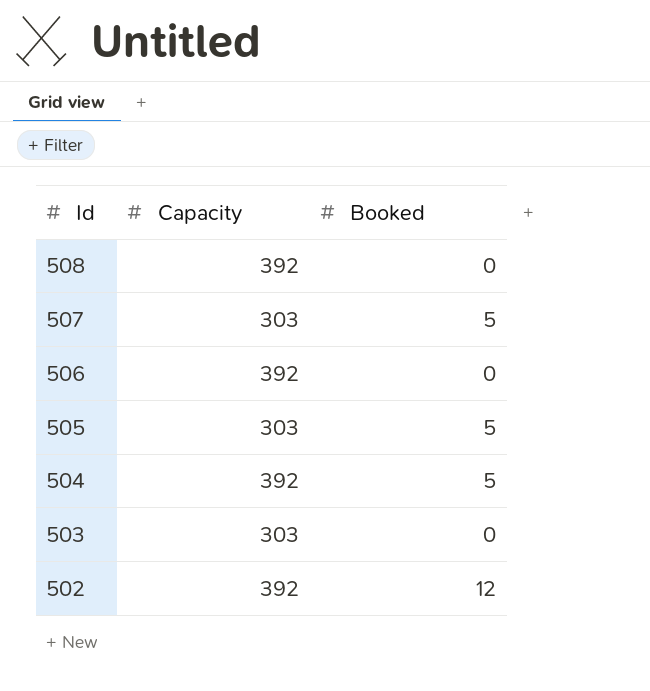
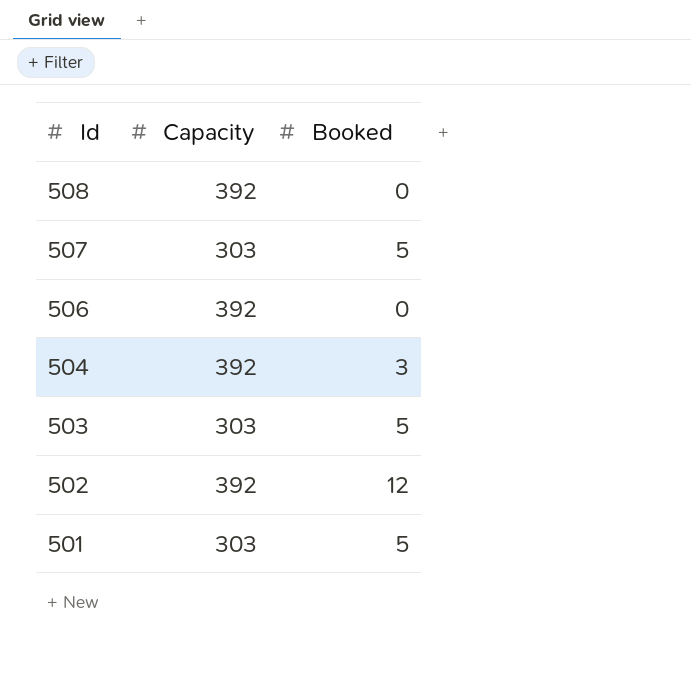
row 505: 303 | 5 -> none
504 | Booked: 5 -> 3
503 | Booked: 0 -> 5
row 501: none -> 303 | 5

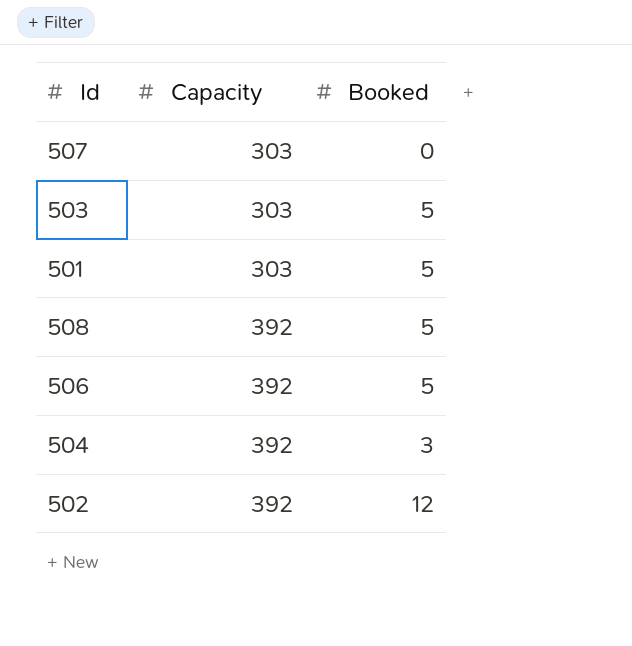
row order: Id descending -> Capacity ascending
507 | Booked: 5 -> 0
508 | Booked: 0 -> 5
506 | Booked: 0 -> 5

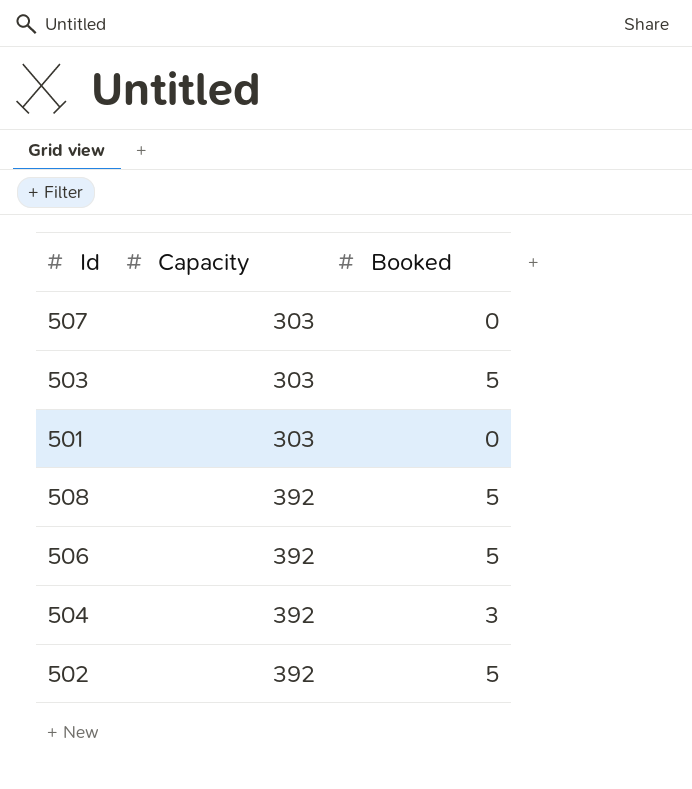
501 | Booked: 5 -> 0
502 | Booked: 12 -> 5

